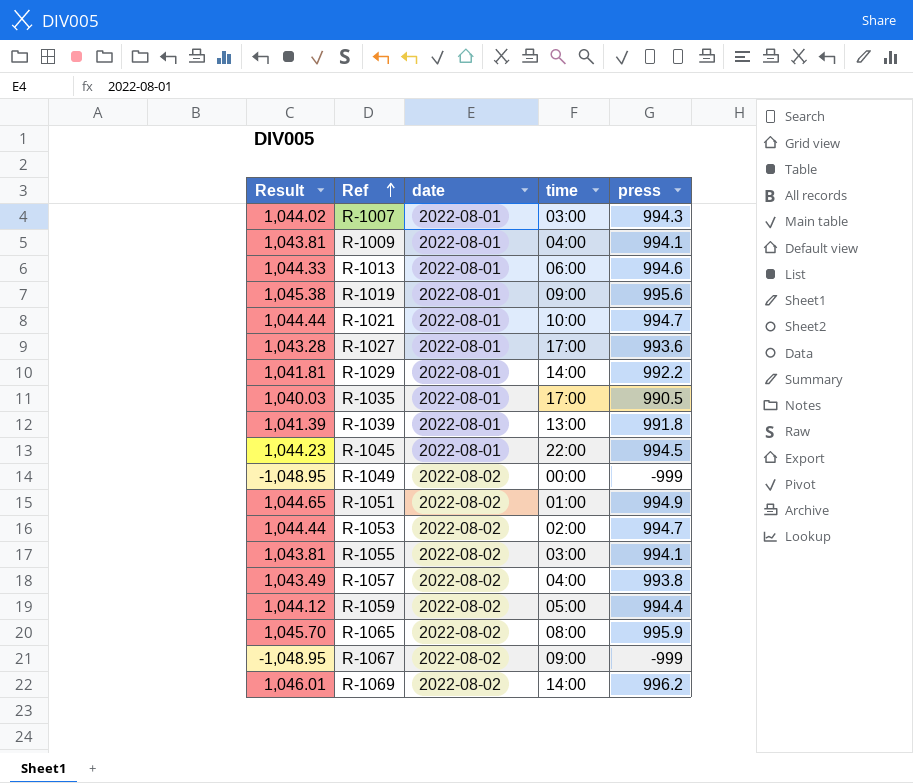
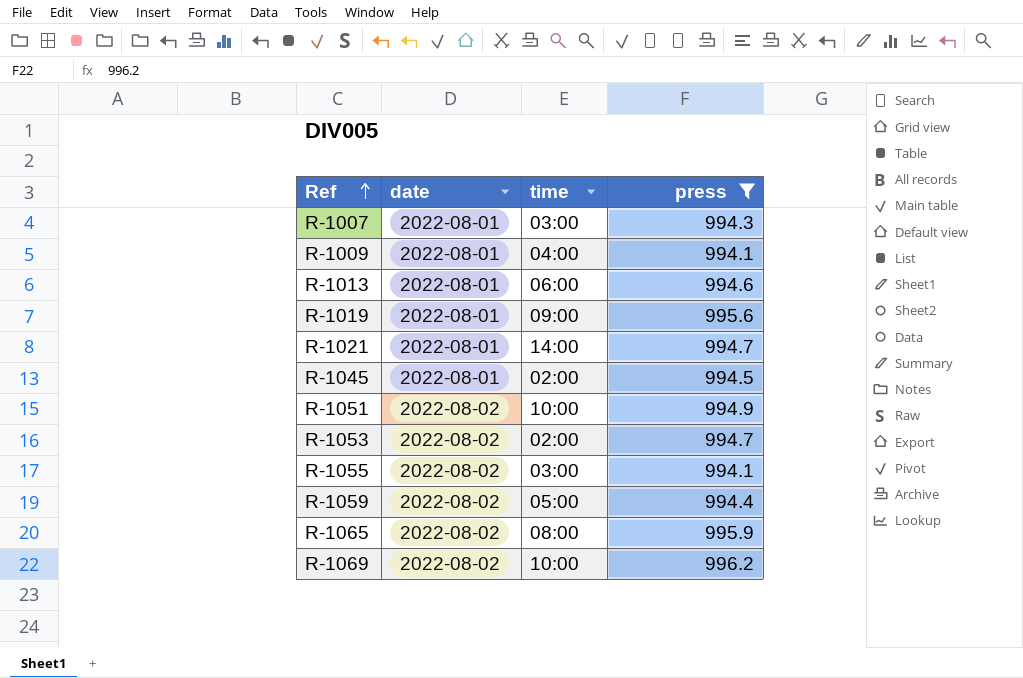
filter: none -> press >= 994.1
column Result | formula: [press] * 1.05 -> none
R-1021 | time: 10:00 -> 14:00
R-1045 | time: 22:00 -> 02:00
R-1051 | time: 01:00 -> 10:00
R-1069 | time: 14:00 -> 10:00

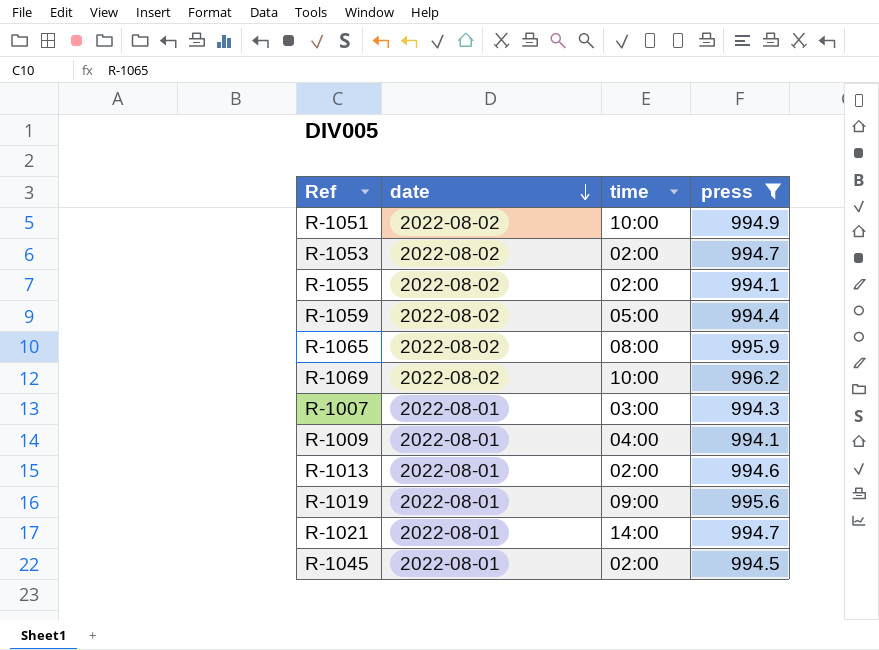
row order: Ref ascending -> date descending
R-1055 | time: 03:00 -> 02:00
R-1013 | time: 06:00 -> 02:00

